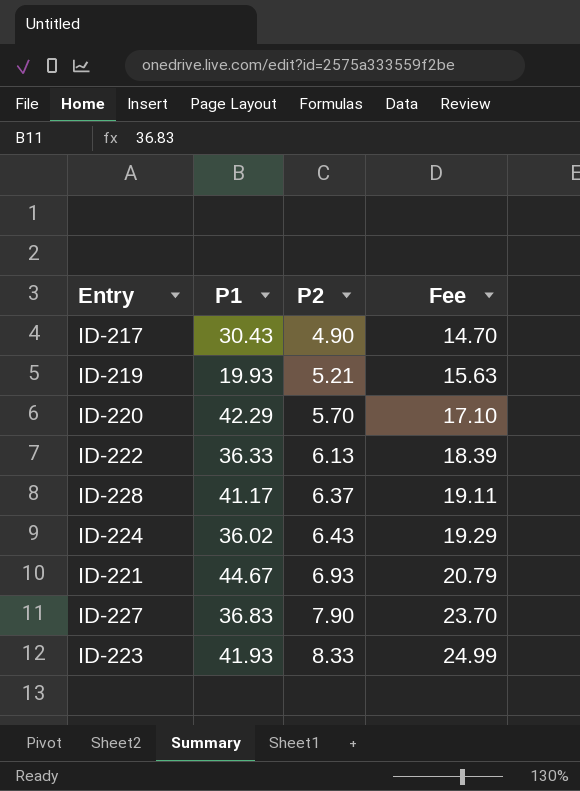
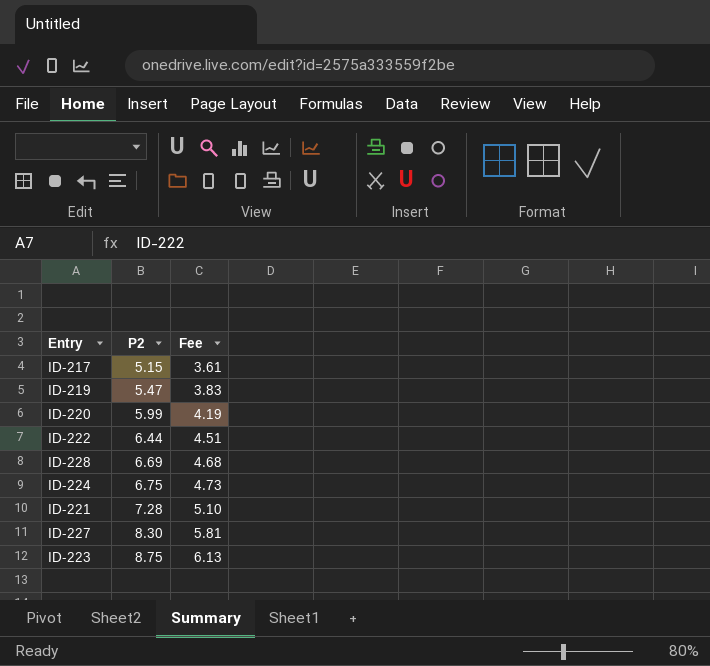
column P1 | position: 2 -> none
column Fee | formula: [P2] * 3 -> [P2] * 0.7
ID-217 | P2: 4.90 -> 5.15
ID-219 | P2: 5.21 -> 5.47
ID-220 | P2: 5.70 -> 5.99
ID-222 | P2: 6.13 -> 6.44
ID-228 | P2: 6.37 -> 6.69
ID-224 | P2: 6.43 -> 6.75
ID-221 | P2: 6.93 -> 7.28
ID-227 | P2: 7.90 -> 8.30
ID-223 | P2: 8.33 -> 8.75

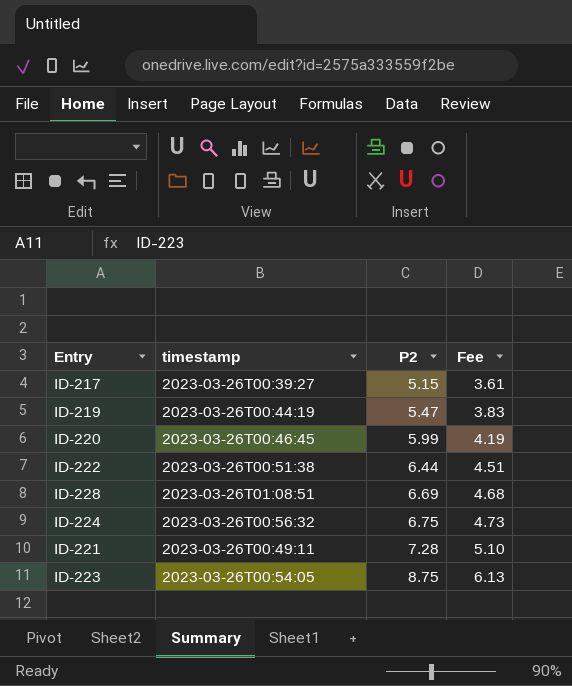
column timestamp | position: none -> 2
row ID-227: 8.30 | 5.81 -> none

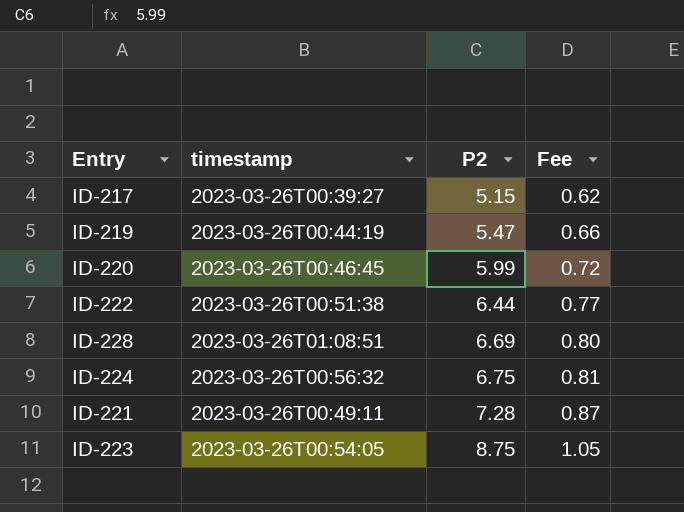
column Fee | formula: [P2] * 0.7 -> [P2] * 0.12

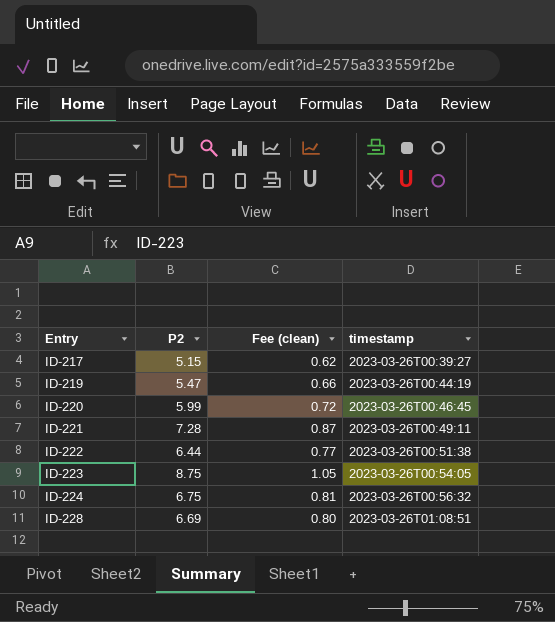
row order: P2 ascending -> Entry ascending
column name: Fee -> Fee (clean)
column timestamp | position: 2 -> 4

